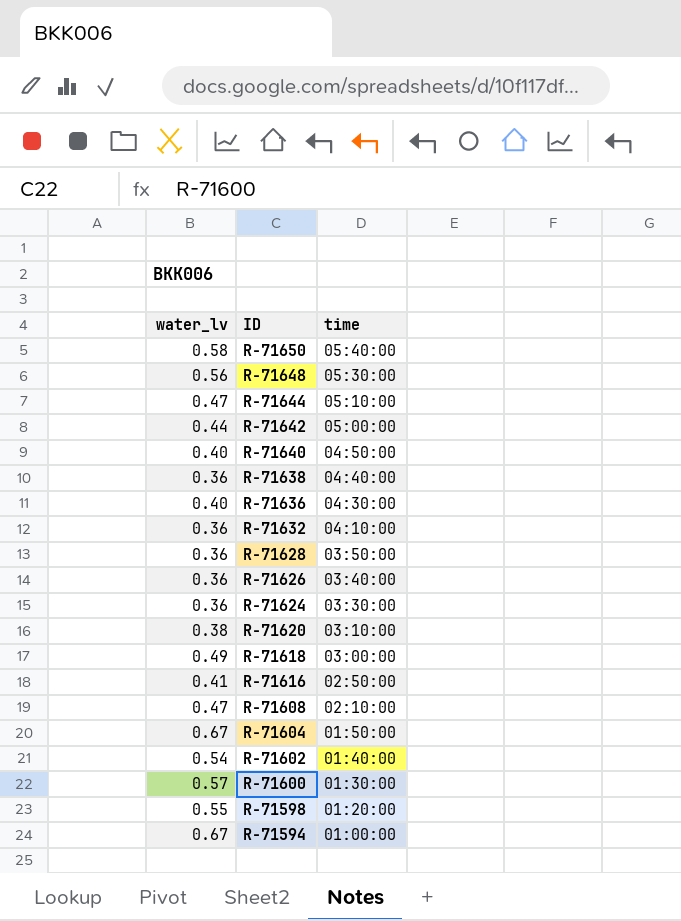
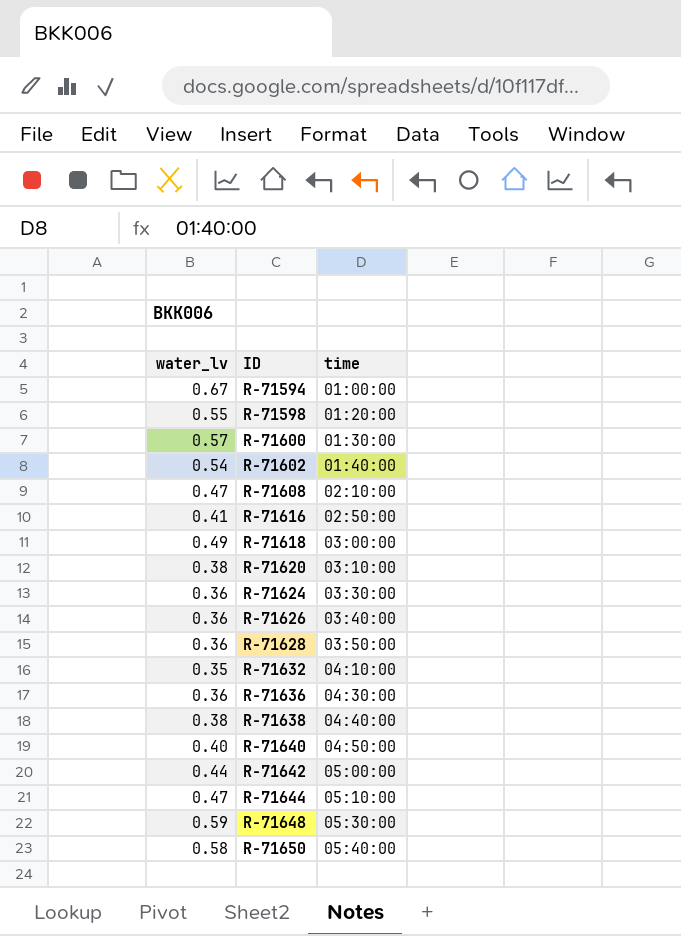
row order: ID descending -> ID ascending
row R-71604: 0.67 | 01:50:00 -> none
R-71632 | water_lv: 0.36 -> 0.35
R-71636 | water_lv: 0.40 -> 0.36
R-71638 | water_lv: 0.36 -> 0.38
R-71648 | water_lv: 0.56 -> 0.59

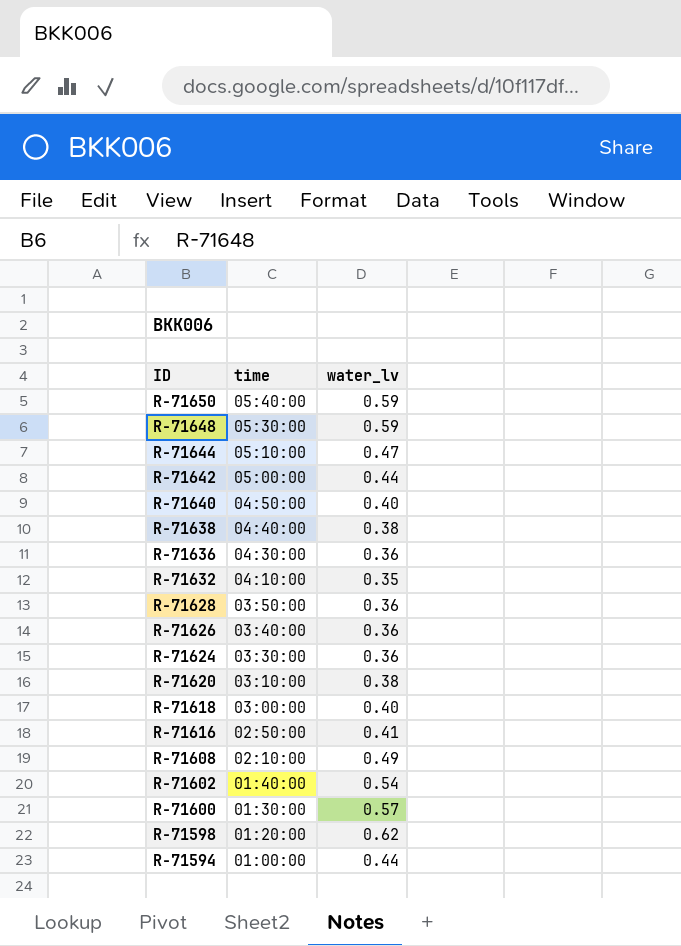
row order: ID ascending -> ID descending
column water_lv | position: 1 -> 3
R-71650 | water_lv: 0.58 -> 0.59
R-71618 | water_lv: 0.49 -> 0.40
R-71608 | water_lv: 0.47 -> 0.49
R-71598 | water_lv: 0.55 -> 0.62
R-71594 | water_lv: 0.67 -> 0.44

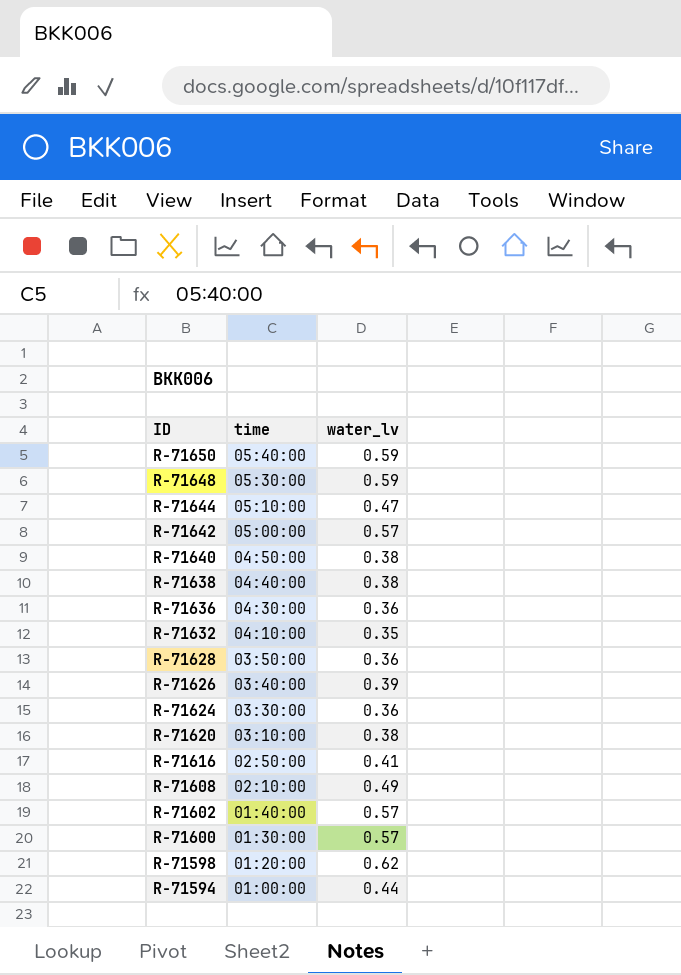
row R-71618: 03:00:00 | 0.40 -> none
R-71642 | water_lv: 0.44 -> 0.57
R-71640 | water_lv: 0.40 -> 0.38
R-71626 | water_lv: 0.36 -> 0.39
R-71602 | water_lv: 0.54 -> 0.57

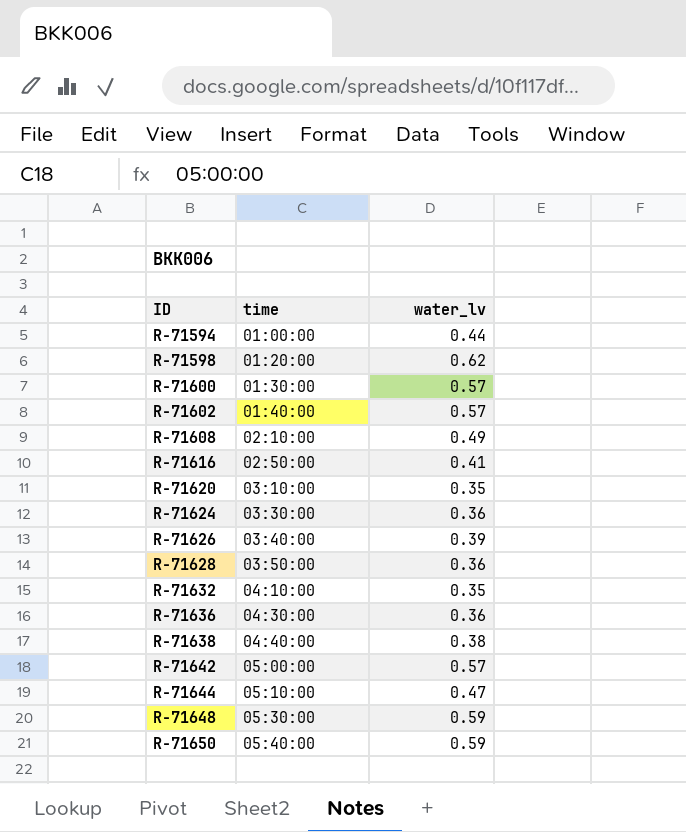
row order: ID descending -> ID ascending
row R-71640: 04:50:00 | 0.38 -> none
R-71620 | water_lv: 0.38 -> 0.35

